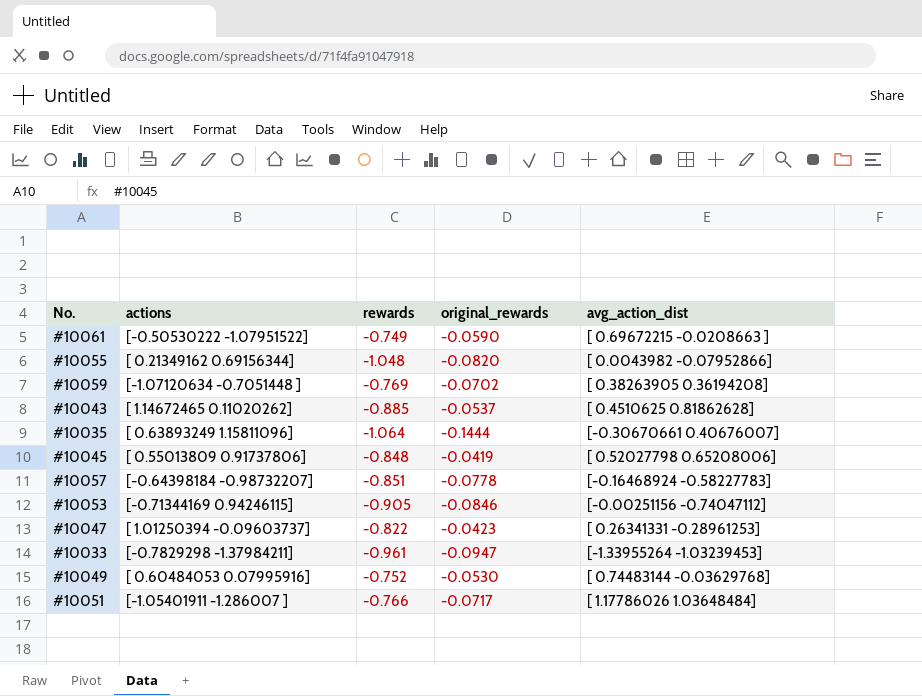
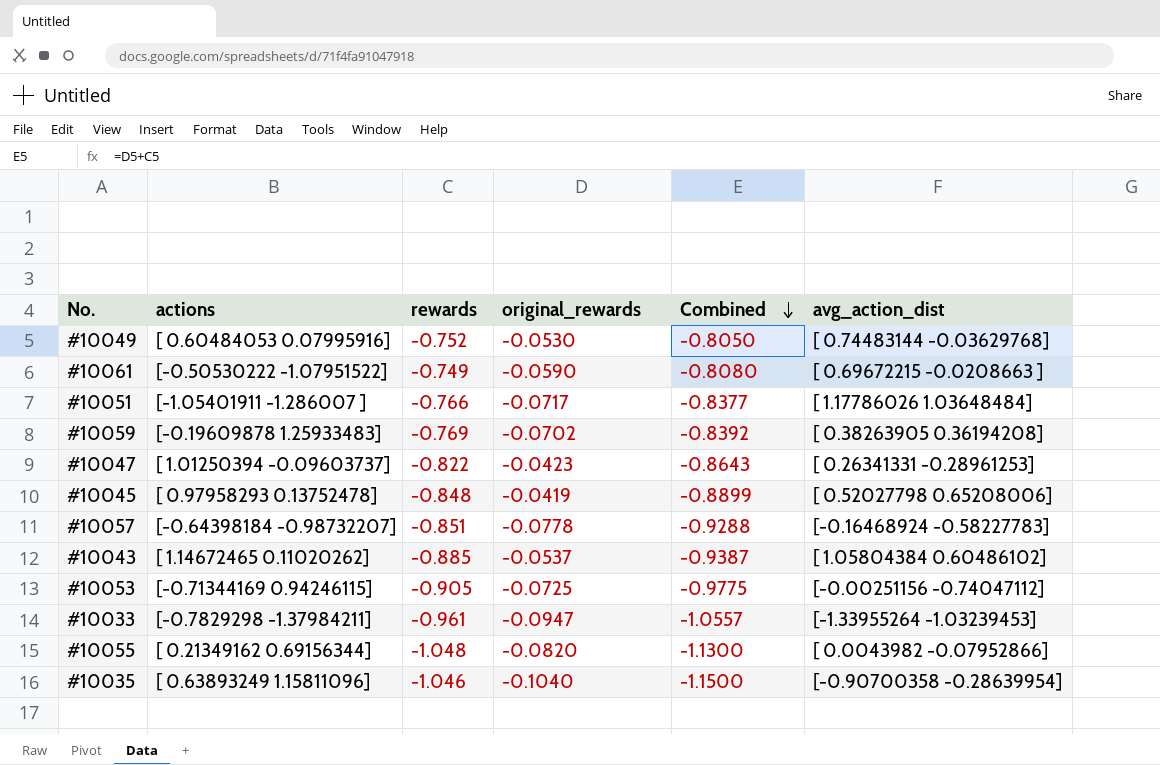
row order: none -> Combined descending
column Combined | formula: none -> [rewards] + [original_rewards]
#10059 | actions: [-1.07120634 -0.7051448 ] -> [-0.19609878 1.25933483]
#10045 | actions: [ 0.55013809 0.91737806] -> [ 0.97958293 0.13752478]
#10043 | avg_action_dist: [ 0.4510625 0.81862628] -> [ 1.05804384 0.60486102]
#10053 | original_rewards: -0.0846 -> -0.0725
#10035 | rewards: -1.064 -> -1.046
#10035 | original_rewards: -0.1444 -> -0.1040
#10035 | avg_action_dist: [-0.30670661 0.40676007] -> [-0.90700358 -0.28639954]

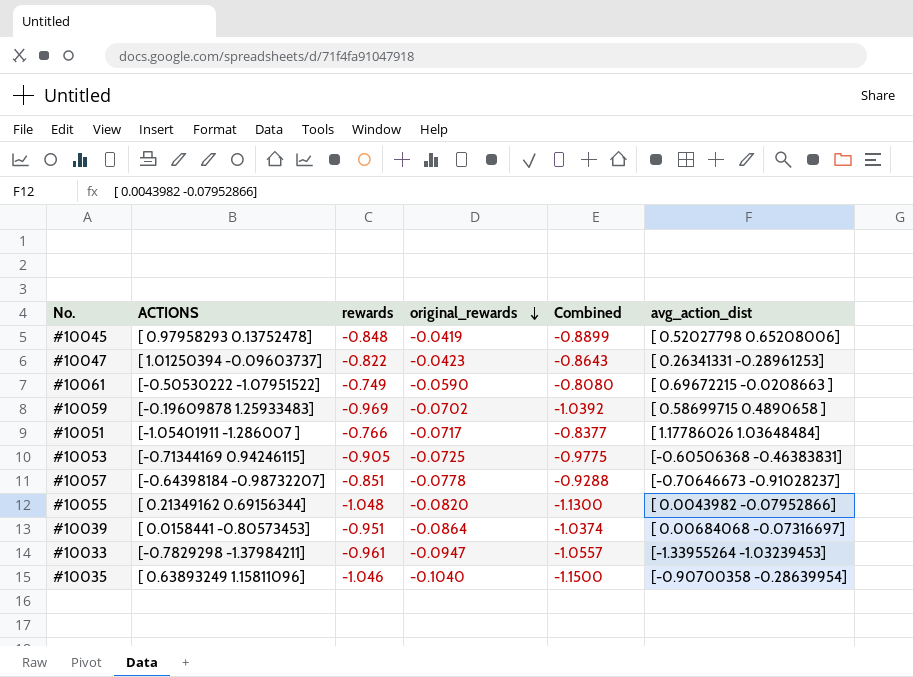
row order: Combined descending -> original_rewards descending
column name: actions -> ACTIONS
row #10049: [ 0.60484053 0.07995916] | -0.752 | -0.0530 | -0.8050 | [ 0.74483144 -0.03629768] -> none
row #10043: [ 1.14672465 0.11020262] | -0.885 | -0.0537 | -0.9387 | [ 1.05804384 0.60486102] -> none
#10059 | rewards: -0.769 -> -0.969
#10059 | Combined: -0.8392 -> -1.0392
#10059 | avg_action_dist: [ 0.38263905 0.36194208] -> [ 0.58699715 0.4890658 ]
#10053 | avg_action_dist: [-0.00251156 -0.74047112] -> [-0.60506368 -0.46383831]
#10057 | avg_action_dist: [-0.16468924 -0.58227783] -> [-0.70646673 -0.91028237]
row #10039: none -> [ 0.0158441 -0.80573453] | -0.951 | -0.0864 | -1.0374 | [ 0.00684068 -0.07316697]

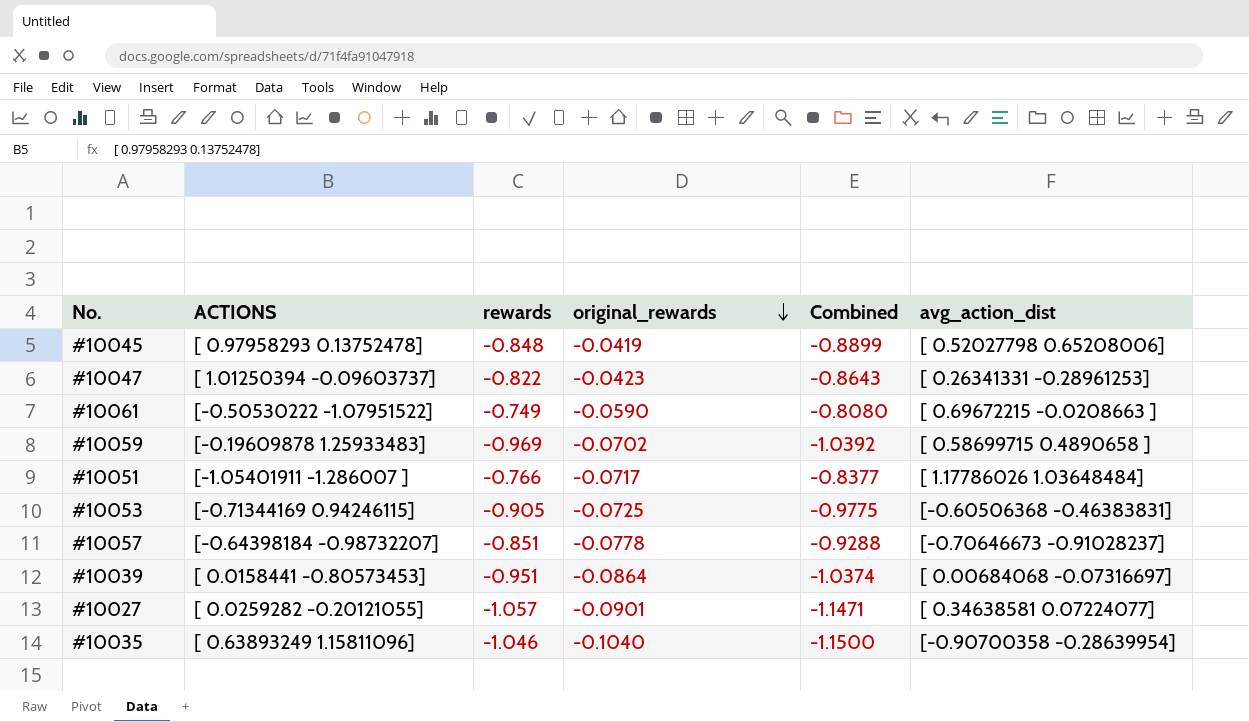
row #10055: [ 0.21349162 0.69156344] | -1.048 | -0.0820 | -1.1300 | [ 0.0043982 -0.07952866] -> none
row #10033: [-0.7829298 -1.37984211] | -0.961 | -0.0947 | -1.0557 | [-1.33955264 -1.03239453] -> none
row #10027: none -> [ 0.0259282 -0.20121055] | -1.057 | -0.0901 | -1.1471 | [ 0.34638581 0.07224077]

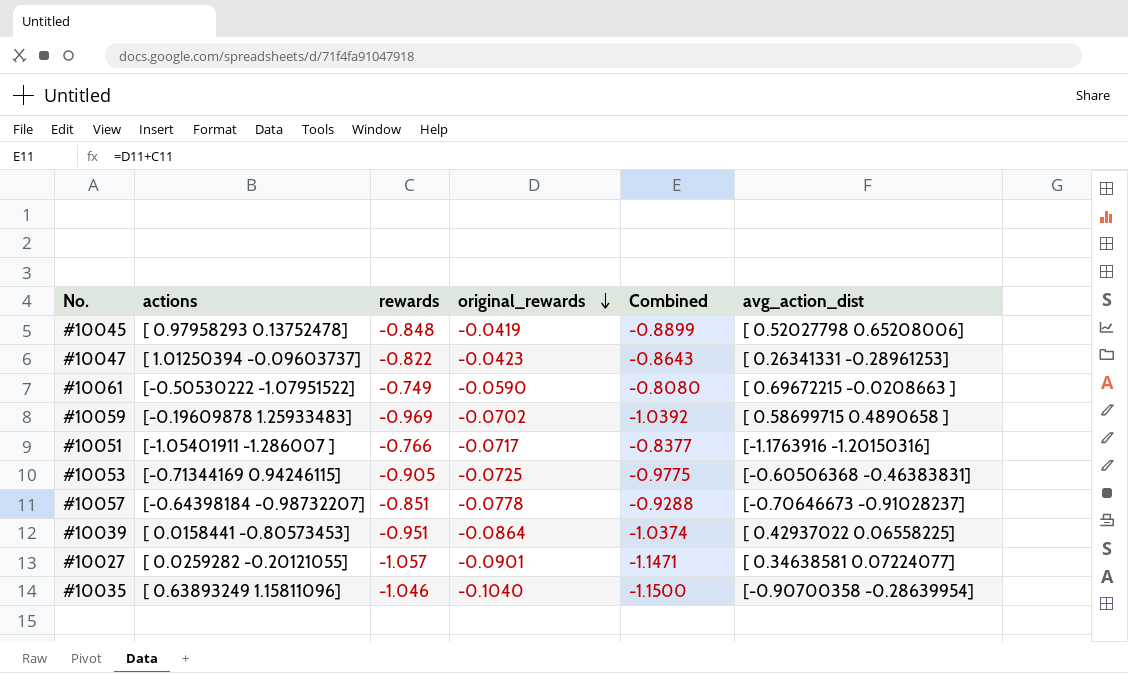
column name: ACTIONS -> actions
#10051 | avg_action_dist: [ 1.17786026 1.03648484] -> [-1.1763916 -1.20150316]
#10039 | avg_action_dist: [ 0.00684068 -0.07316697] -> [ 0.42937022 0.06558225]

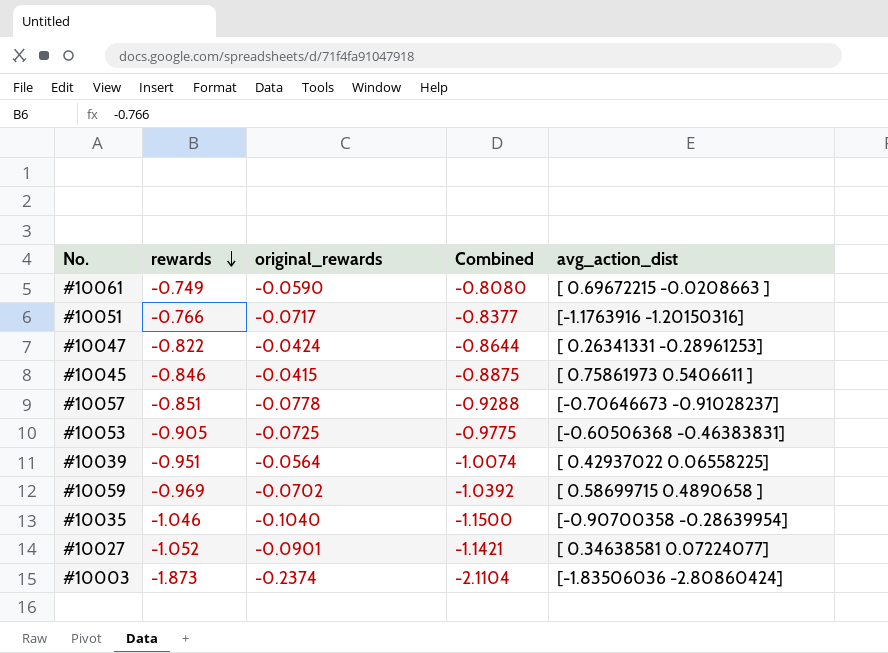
row order: original_rewards descending -> rewards descending
column actions | position: 2 -> none
#10047 | original_rewards: -0.0423 -> -0.0424
#10047 | Combined: -0.8643 -> -0.8644
#10045 | rewards: -0.848 -> -0.846
#10045 | original_rewards: -0.0419 -> -0.0415
#10045 | Combined: -0.8899 -> -0.8875
#10045 | avg_action_dist: [ 0.52027798 0.65208006] -> [ 0.75861973 0.5406611 ]
#10039 | original_rewards: -0.0864 -> -0.0564
#10039 | Combined: -1.0374 -> -1.0074
#10027 | rewards: -1.057 -> -1.052
#10027 | Combined: -1.1471 -> -1.1421
row #10003: none -> -1.873 | -0.2374 | -2.1104 | [-1.83506036 -2.80860424]

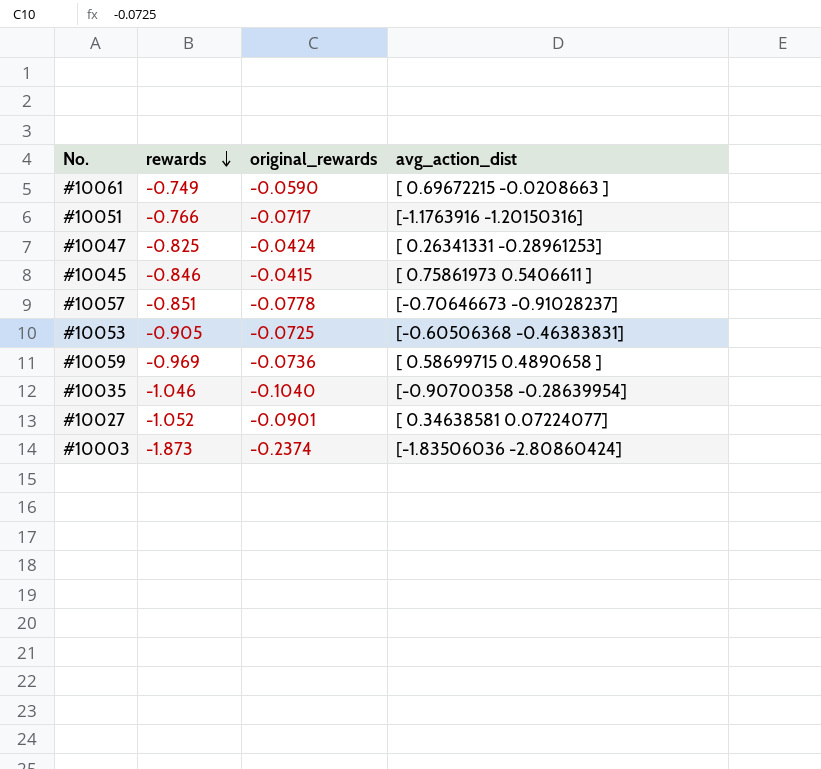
column Combined | formula: [rewards] + [original_rewards] -> none
row #10039: -0.951 | -0.0564 | -1.0074 | [ 0.42937022 0.06558225] -> none
#10047 | rewards: -0.822 -> -0.825
#10059 | original_rewards: -0.0702 -> -0.0736

